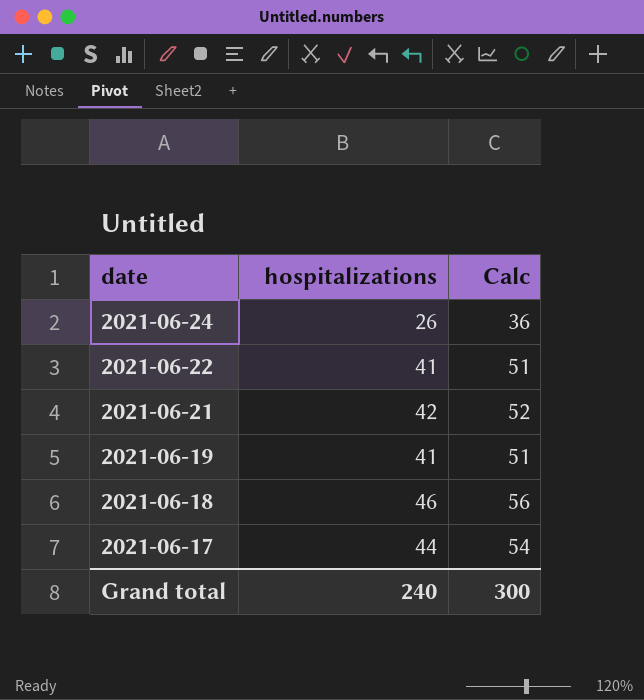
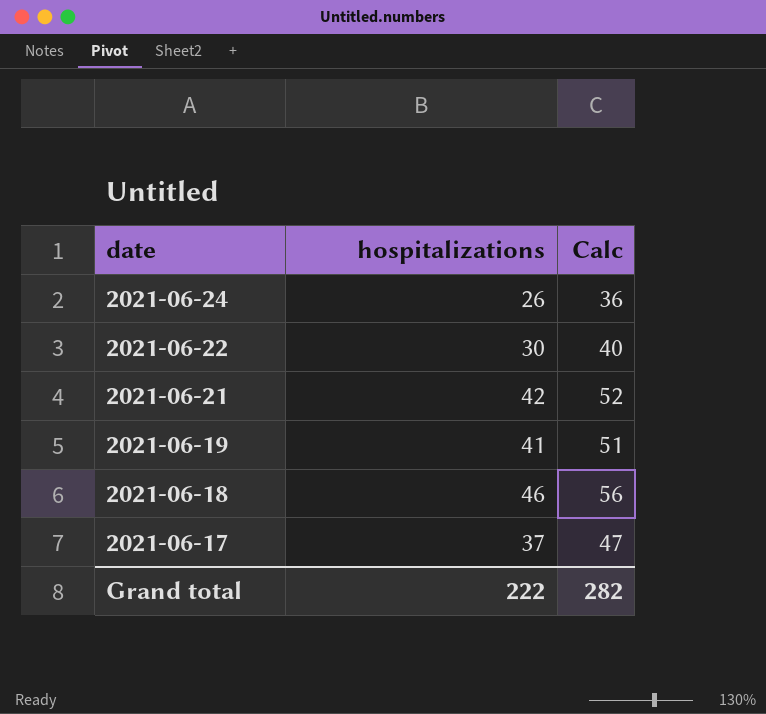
2021-06-22 | hospitalizations: 41 -> 30
2021-06-22 | Calc: 51 -> 40
2021-06-17 | hospitalizations: 44 -> 37
2021-06-17 | Calc: 54 -> 47
Grand total | hospitalizations: 240 -> 222
Grand total | Calc: 300 -> 282

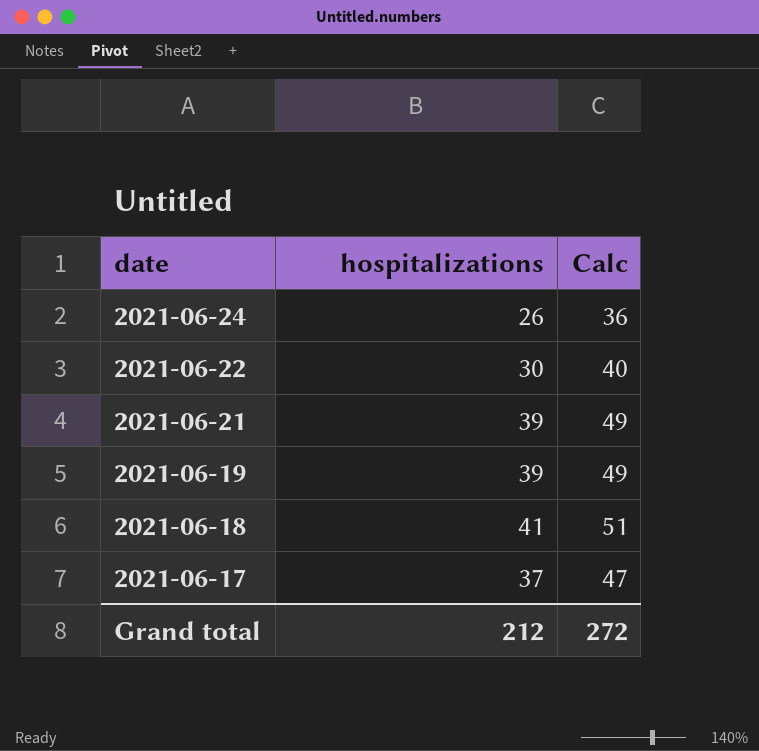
2021-06-21 | hospitalizations: 42 -> 39
2021-06-21 | Calc: 52 -> 49
2021-06-19 | hospitalizations: 41 -> 39
2021-06-19 | Calc: 51 -> 49
2021-06-18 | hospitalizations: 46 -> 41
2021-06-18 | Calc: 56 -> 51
Grand total | hospitalizations: 222 -> 212
Grand total | Calc: 282 -> 272

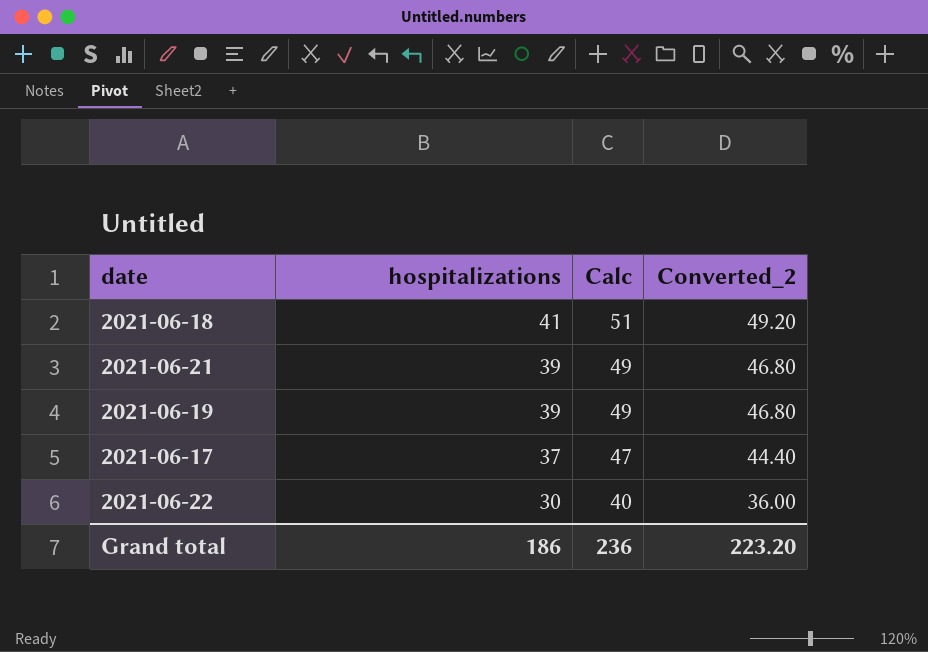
row order: date descending -> hospitalizations descending
column Converted_2 | formula: none -> [hospitalizations] * 1.2
row 2021-06-24: 26 | 36 -> none
Grand total | hospitalizations: 212 -> 186
Grand total | Calc: 272 -> 236

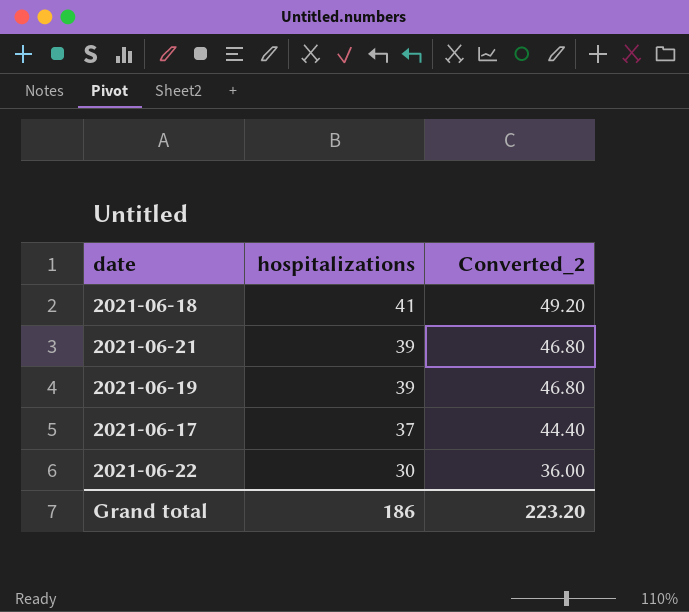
column Calc | formula: [hospitalizations] + 10 -> none

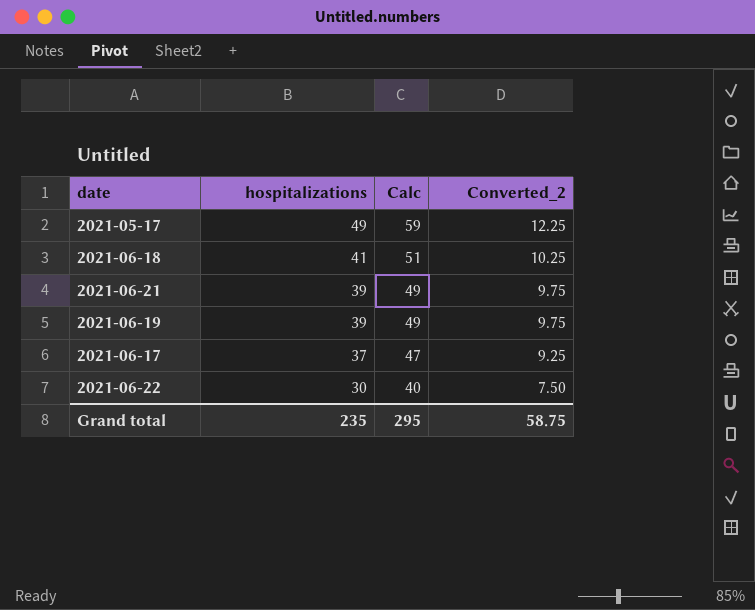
column Calc | formula: none -> [hospitalizations] + 10
column Converted_2 | formula: [hospitalizations] * 1.2 -> [hospitalizations] * 0.25
row 2021-05-17: none -> 49 | 59 | 12.25
Grand total | hospitalizations: 186 -> 235
Grand total | Converted_2: 223.20 -> 58.75

